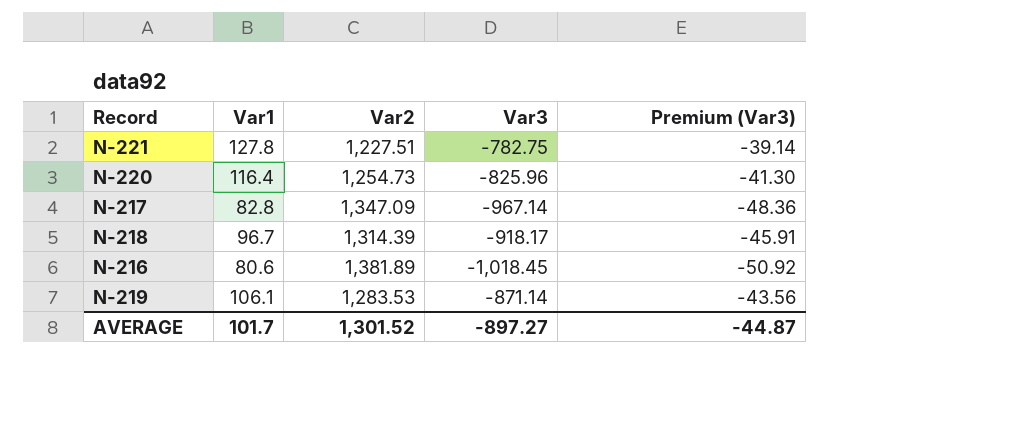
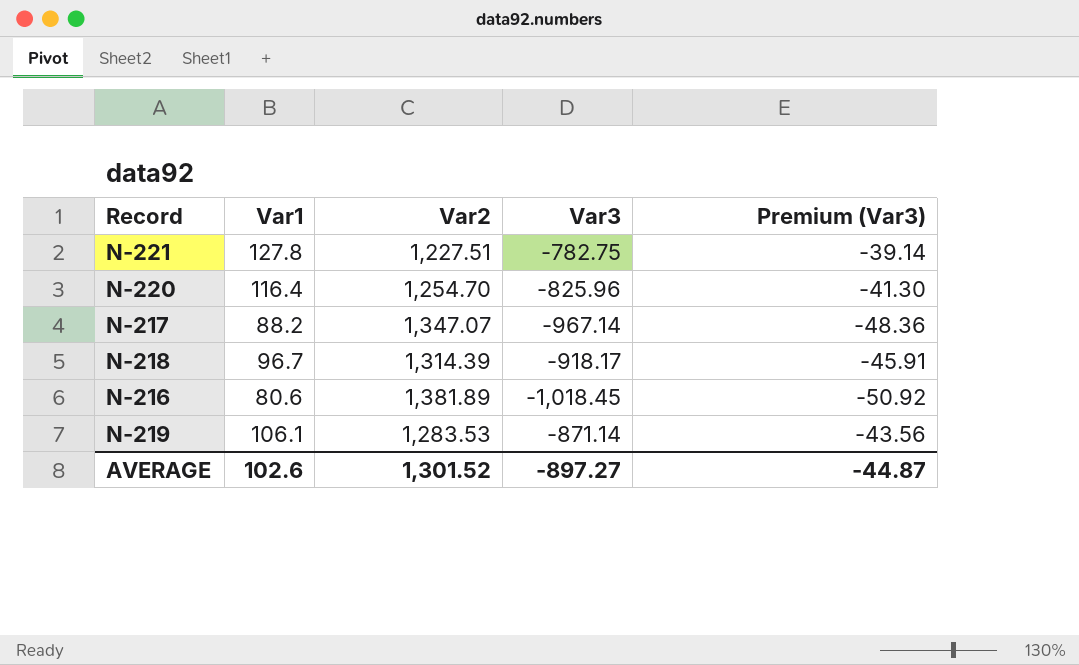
N-220 | Var2: 1,254.73 -> 1,254.70
N-217 | Var1: 82.8 -> 88.2
N-217 | Var2: 1,347.09 -> 1,347.07
AVERAGE | Var1: 101.7 -> 102.6

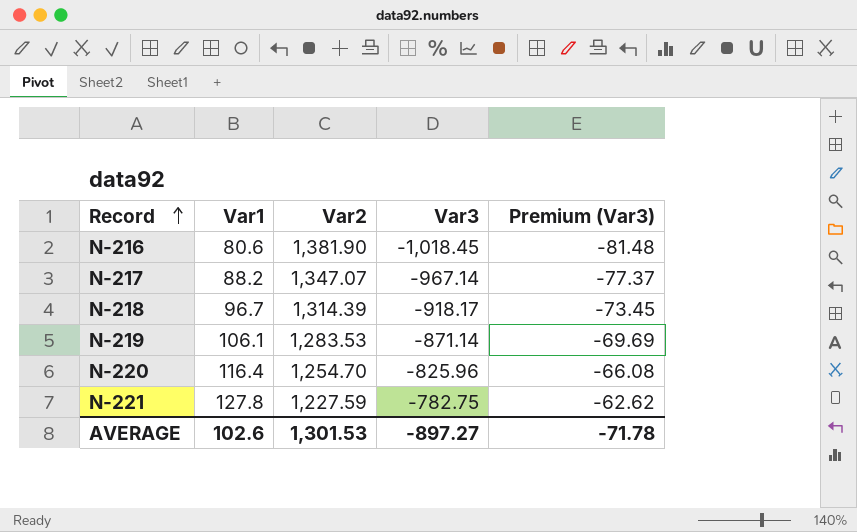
row order: none -> Record ascending
column Premium (Var3) | formula: [Var3] * 0.05 -> [Var3] * 0.08
N-216 | Var2: 1,381.89 -> 1,381.90
N-221 | Var2: 1,227.51 -> 1,227.59
AVERAGE | Var2: 1,301.52 -> 1,301.53
AVERAGE | Premium (Var3): -44.87 -> -71.78

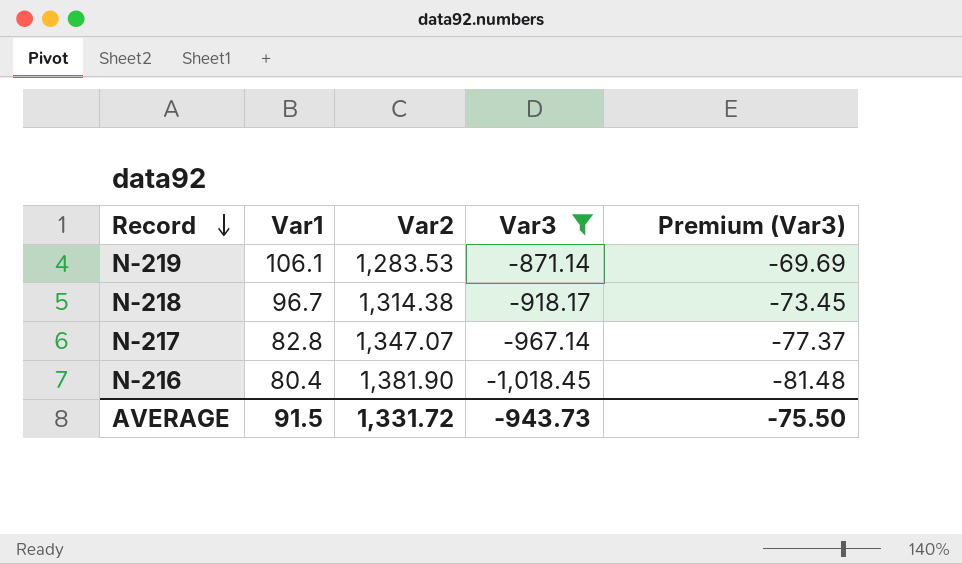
filter: none -> Var3 <= -871.14
row order: Record ascending -> Record descending
N-218 | Var2: 1,314.39 -> 1,314.38
N-217 | Var1: 88.2 -> 82.8
N-216 | Var1: 80.6 -> 80.4
AVERAGE | Var1: 102.6 -> 91.5
AVERAGE | Var2: 1,301.53 -> 1,331.72
AVERAGE | Var3: -897.27 -> -943.73
AVERAGE | Premium (Var3): -71.78 -> -75.50

